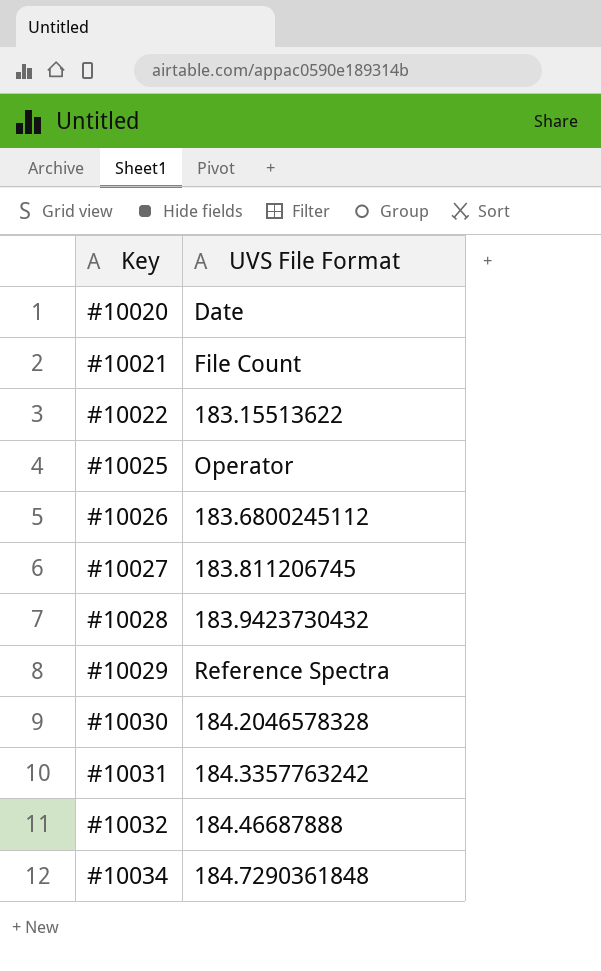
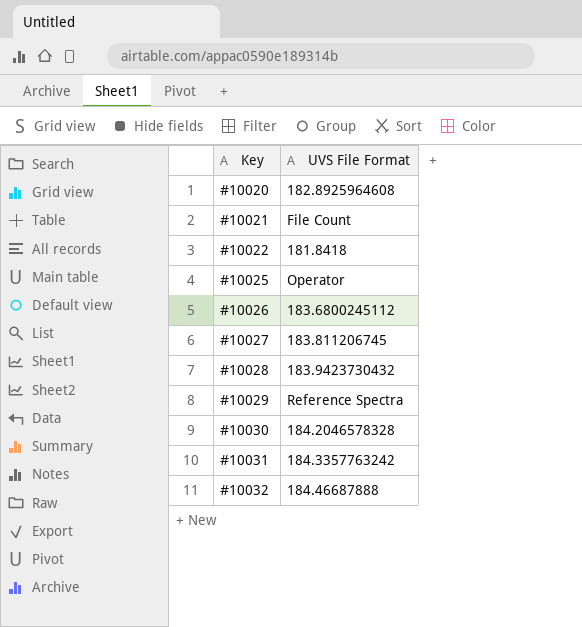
row #10034: 184.7290361848 -> none
#10020 | UVS File Format: Date -> 182.8925964608
#10022 | UVS File Format: 183.15513622 -> 181.8418

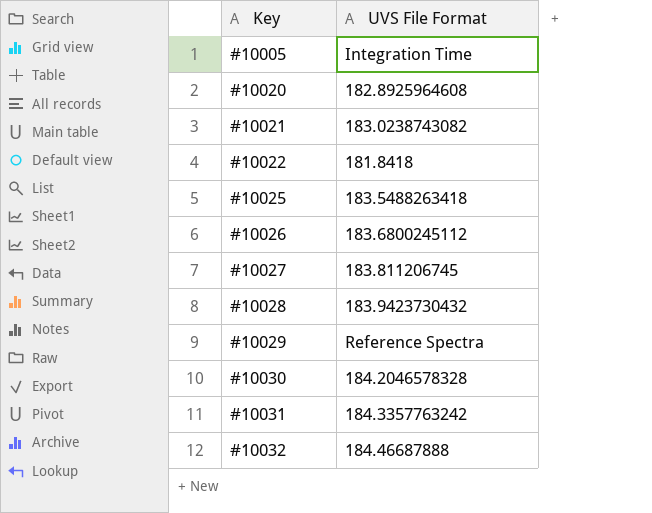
row #10005: none -> Integration Time
#10021 | UVS File Format: File Count -> 183.0238743082
#10025 | UVS File Format: Operator -> 183.5488263418

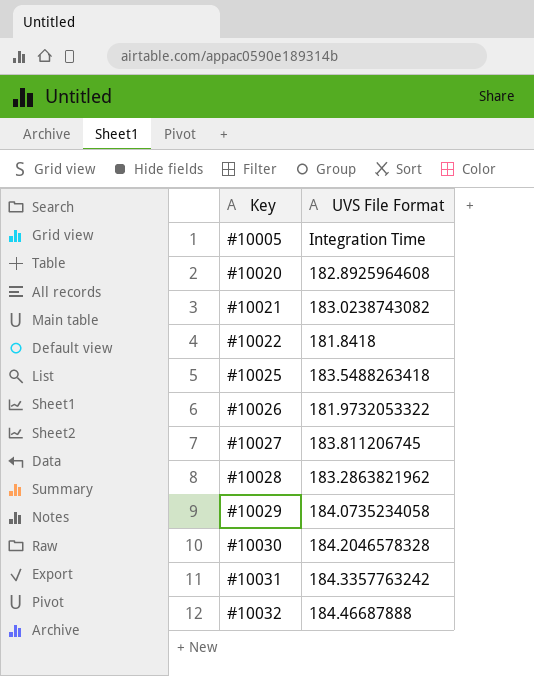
#10026 | UVS File Format: 183.6800245112 -> 181.9732053322
#10028 | UVS File Format: 183.9423730432 -> 183.2863821962
#10029 | UVS File Format: Reference Spectra -> 184.0735234058

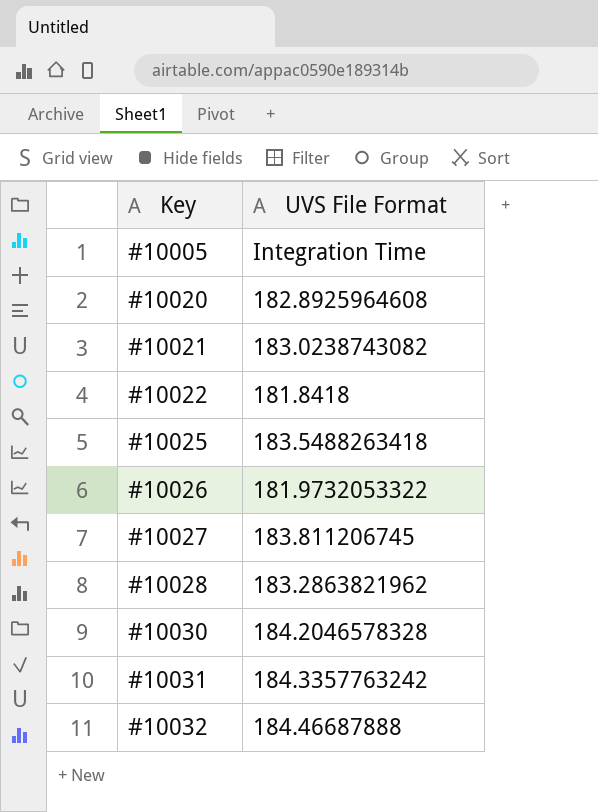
row #10029: 184.0735234058 -> none

